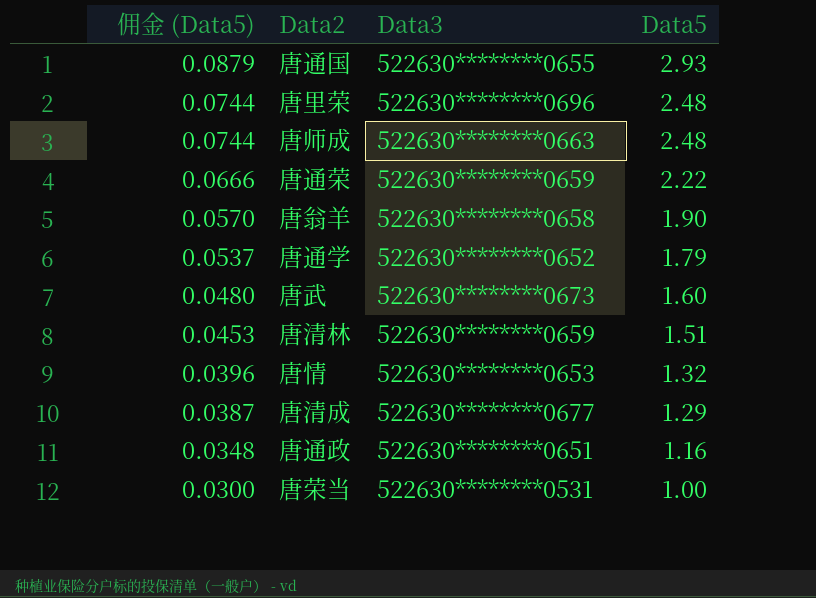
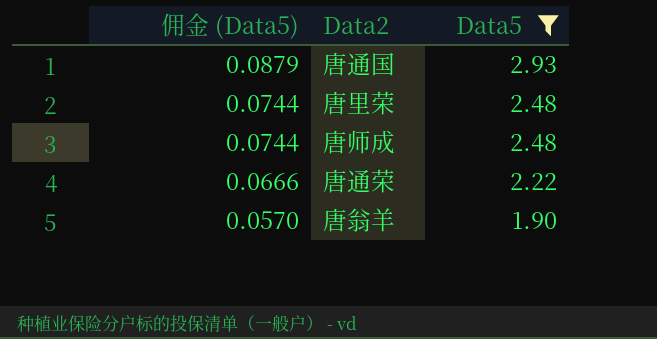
filter: none -> Data5 >= 1.90
column Data3 | position: 3 -> none

